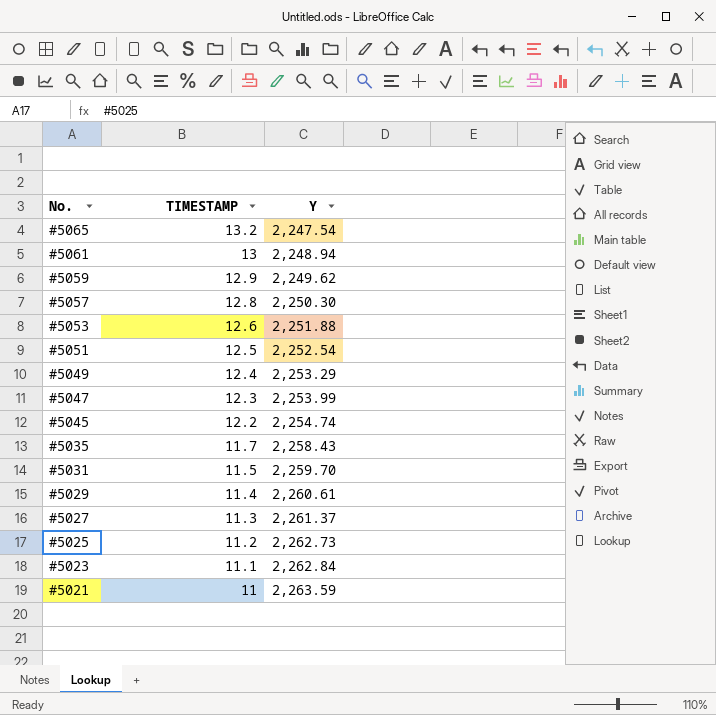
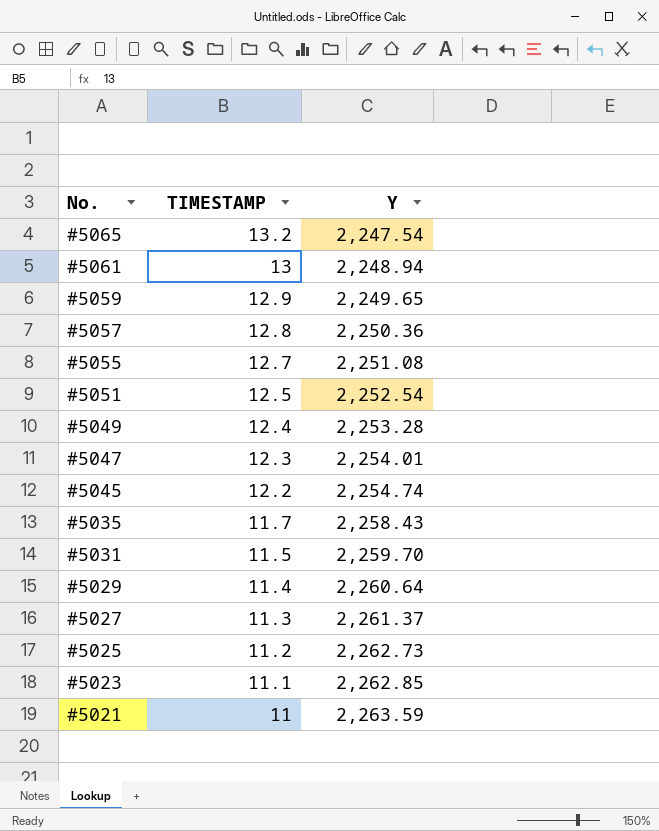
row #5053: 12.6 | 2,251.88 -> none
#5059 | Y: 2,249.62 -> 2,249.65
#5057 | Y: 2,250.30 -> 2,250.36
row #5055: none -> 12.7 | 2,251.08
#5049 | Y: 2,253.29 -> 2,253.28
#5047 | Y: 2,253.99 -> 2,254.01
#5029 | Y: 2,260.61 -> 2,260.64
#5023 | Y: 2,262.84 -> 2,262.85

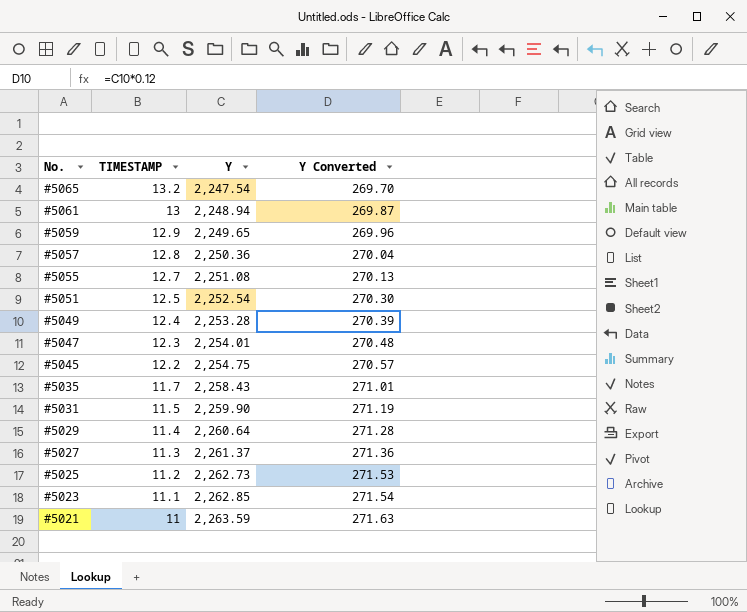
column Y Converted | formula: none -> [Y] * 0.12
#5045 | Y: 2,254.74 -> 2,254.75
#5031 | Y: 2,259.70 -> 2,259.90

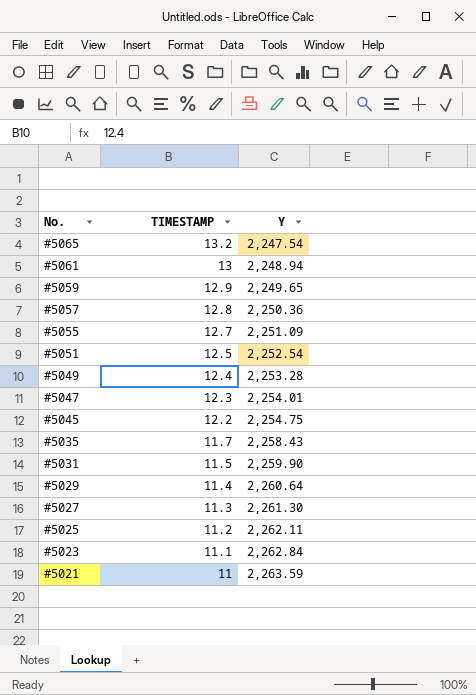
column Y Converted | formula: [Y] * 0.12 -> none
#5055 | Y: 2,251.08 -> 2,251.09
#5027 | Y: 2,261.37 -> 2,261.30
#5025 | Y: 2,262.73 -> 2,262.11
#5023 | Y: 2,262.85 -> 2,262.84

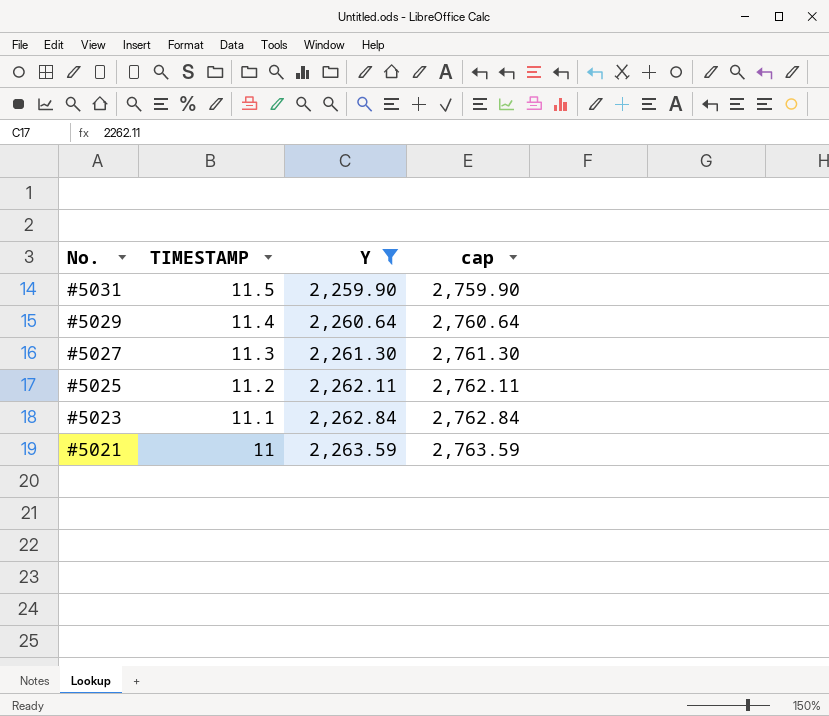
filter: none -> Y >= 2,259.90
column cap | formula: none -> [Y] + 500

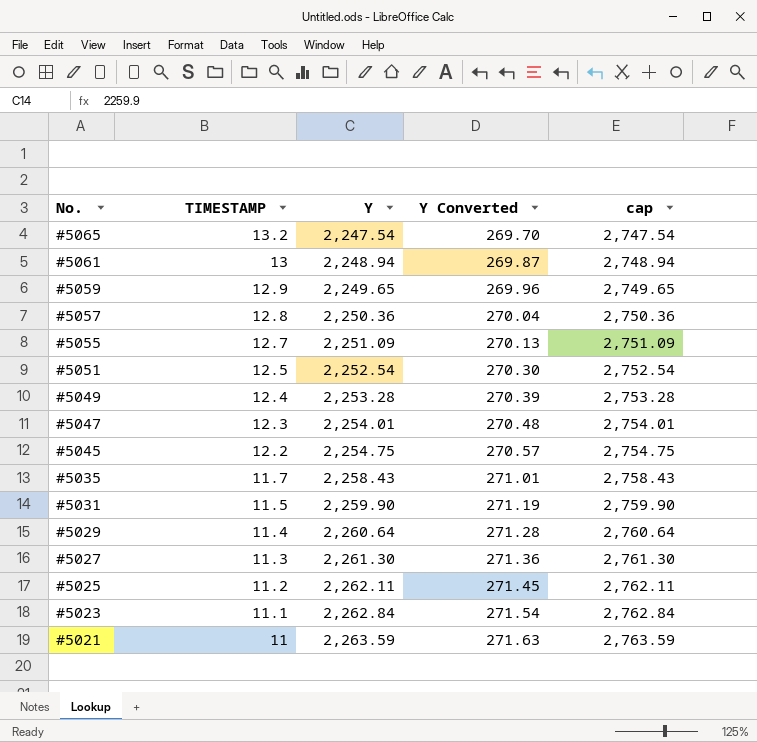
filter: Y >= 2,259.90 -> none
column Y Converted | formula: none -> [Y] * 0.12

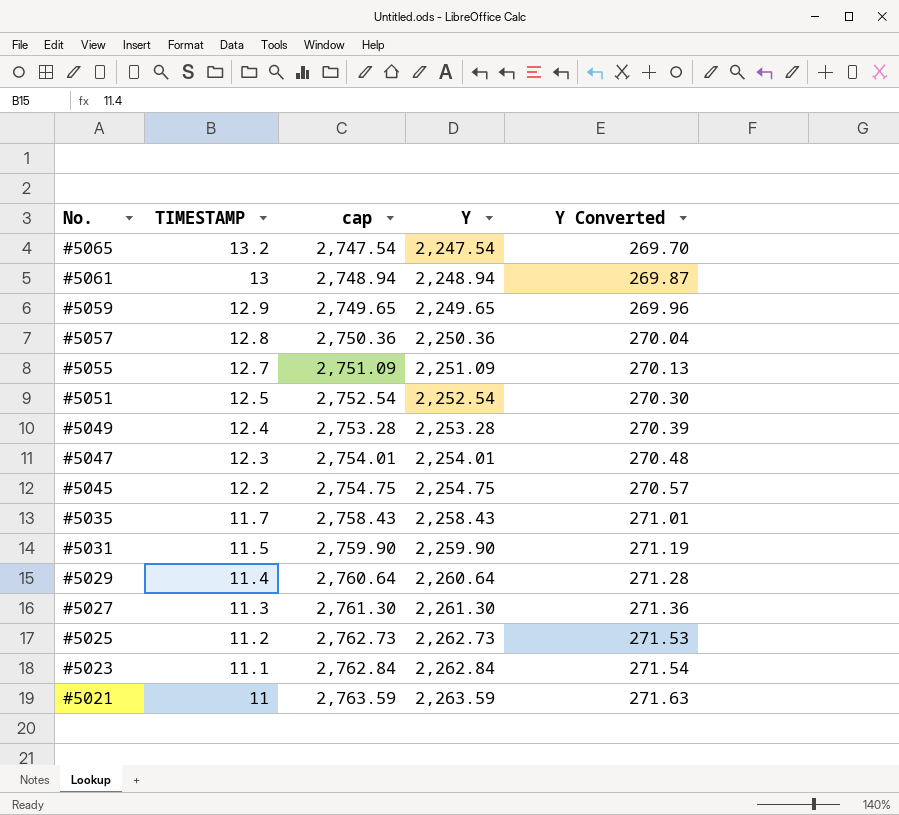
column cap | position: 5 -> 3
#5025 | cap: 2,762.11 -> 2,762.73
#5025 | Y: 2,262.11 -> 2,262.73
#5025 | Y Converted: 271.45 -> 271.53

